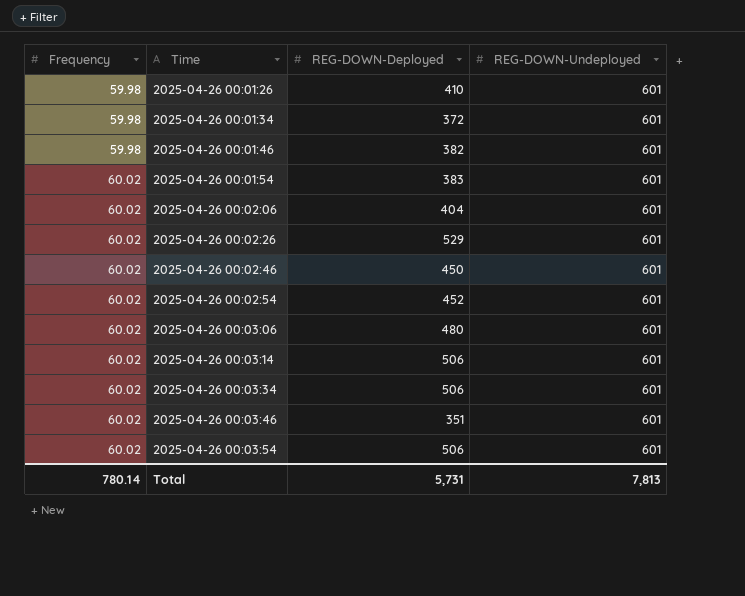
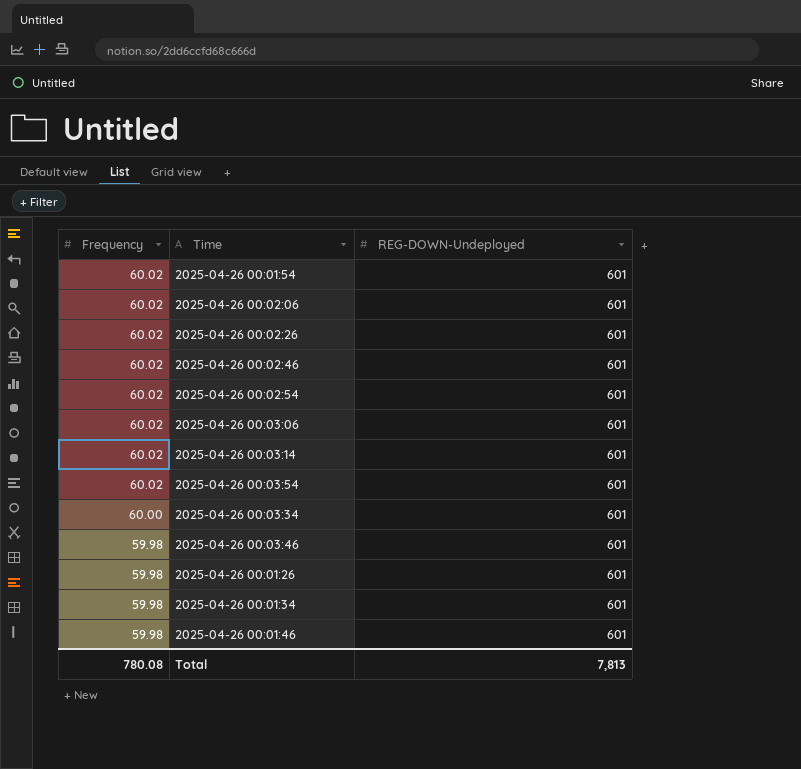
row order: Frequency ascending -> Frequency descending
column REG-DOWN-Deployed | position: 3 -> none
2025-04-26 00:03:34 | Frequency: 60.02 -> 60.00
2025-04-26 00:03:46 | Frequency: 60.02 -> 59.98
Total | Frequency: 780.14 -> 780.08

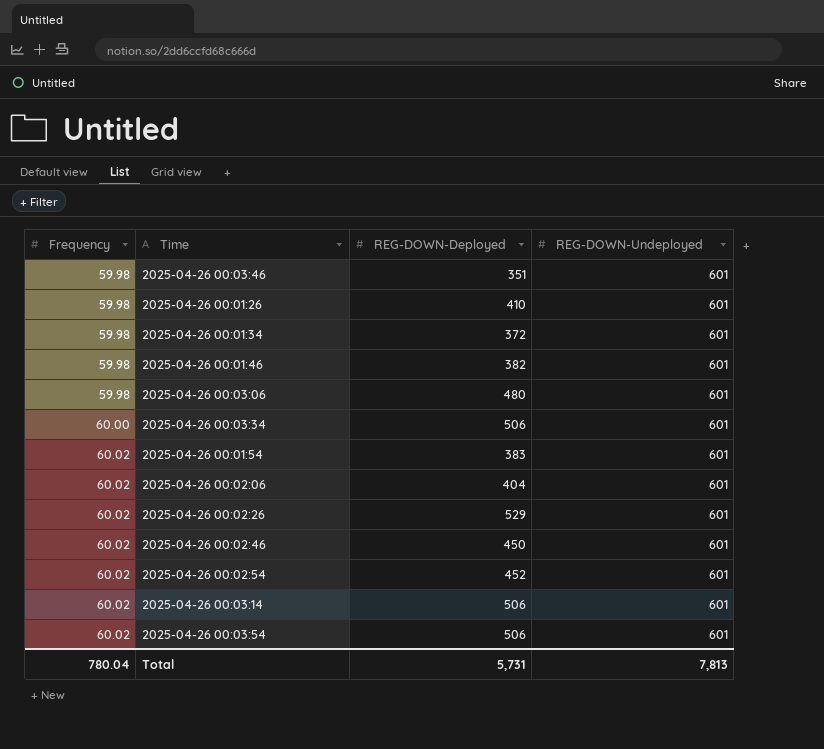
row order: Frequency descending -> Frequency ascending
column REG-DOWN-Deployed | position: none -> 3
2025-04-26 00:03:06 | Frequency: 60.02 -> 59.98
Total | Frequency: 780.08 -> 780.04

